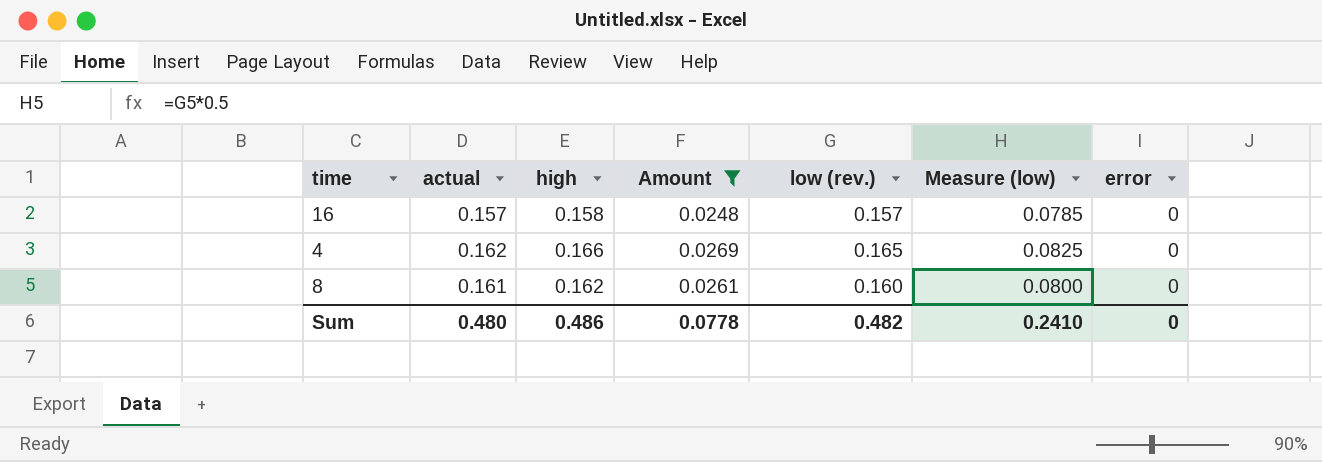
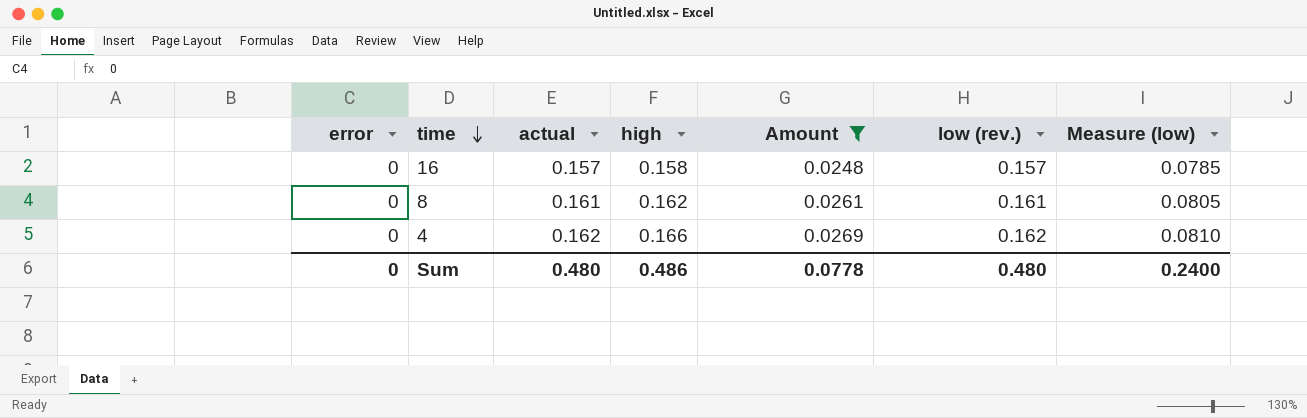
row order: none -> time descending
column error | position: 7 -> 1
8 | low (rev.): 0.160 -> 0.161
8 | Measure (low): 0.0800 -> 0.0805
4 | low (rev.): 0.165 -> 0.162
4 | Measure (low): 0.0825 -> 0.0810
Sum | low (rev.): 0.482 -> 0.480
Sum | Measure (low): 0.2410 -> 0.2400

